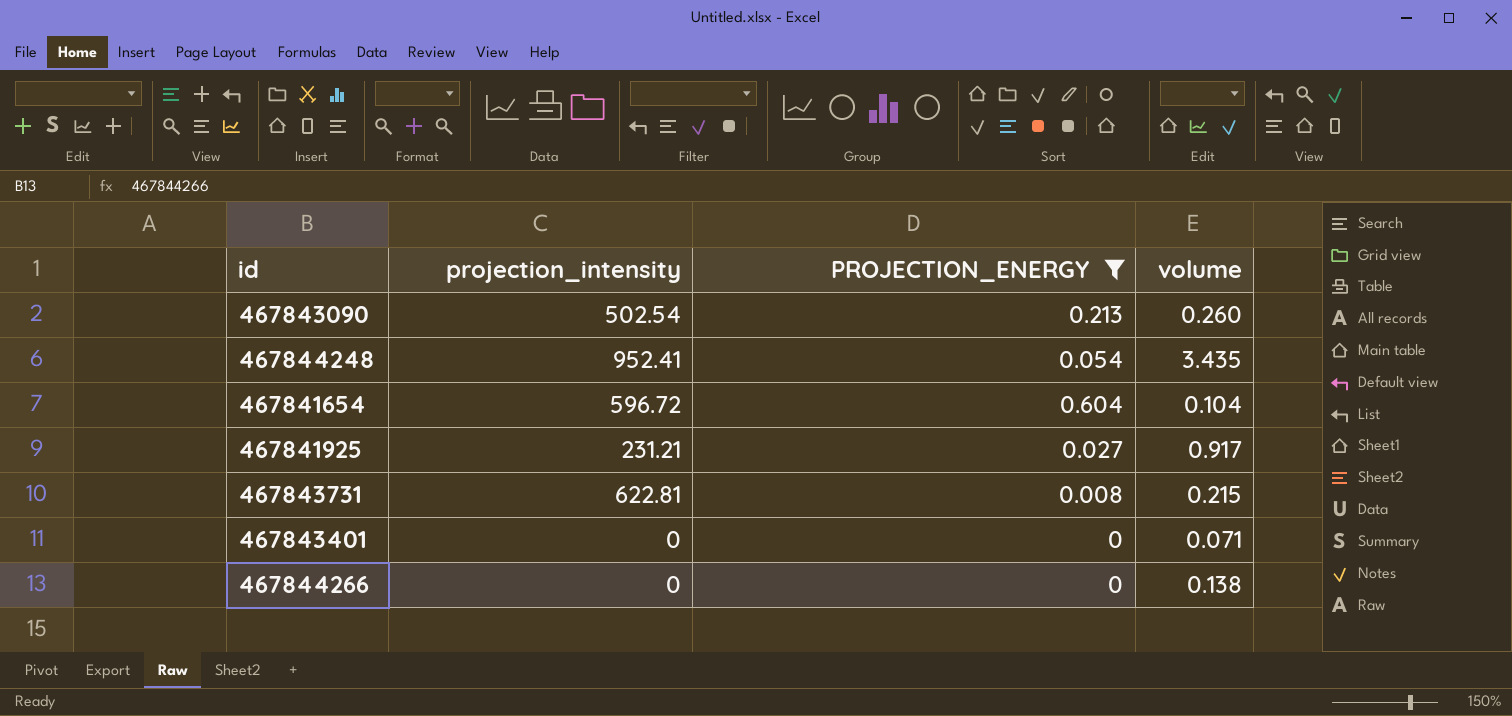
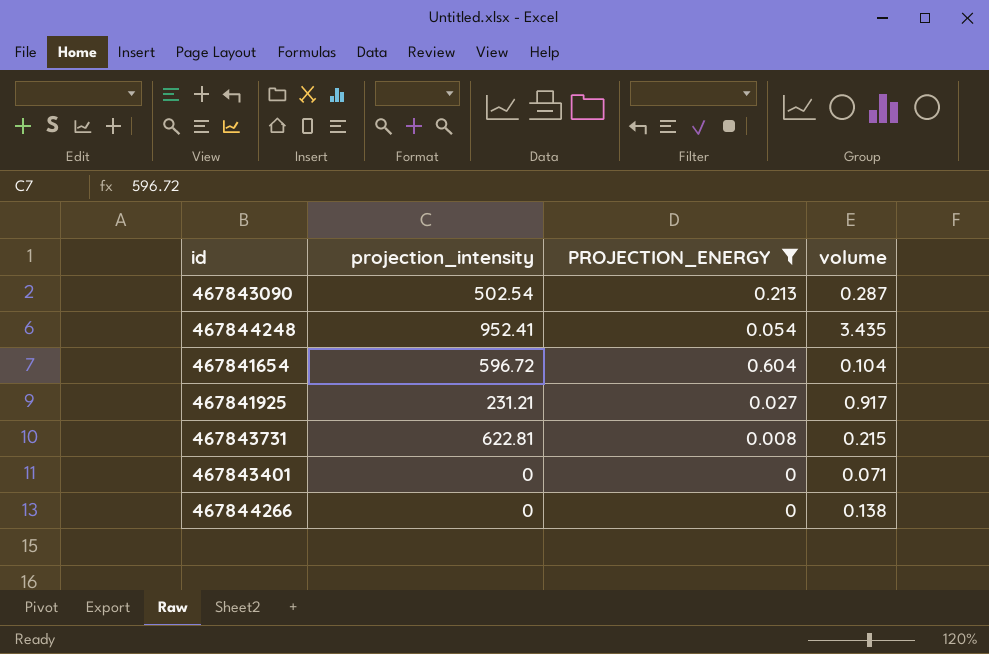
467843090 | volume: 0.260 -> 0.287

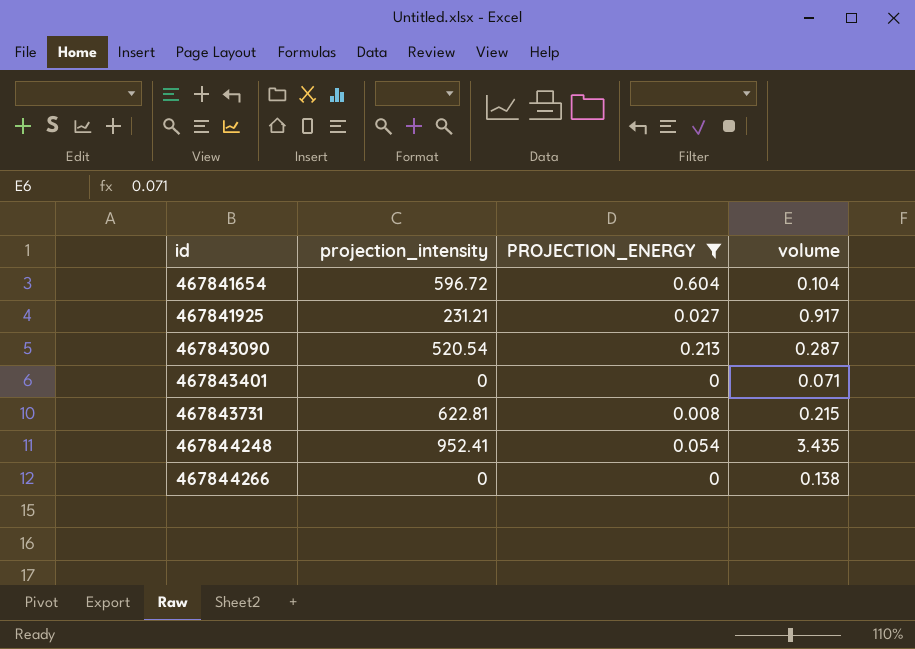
row order: none -> id ascending
467843090 | projection_intensity: 502.54 -> 520.54

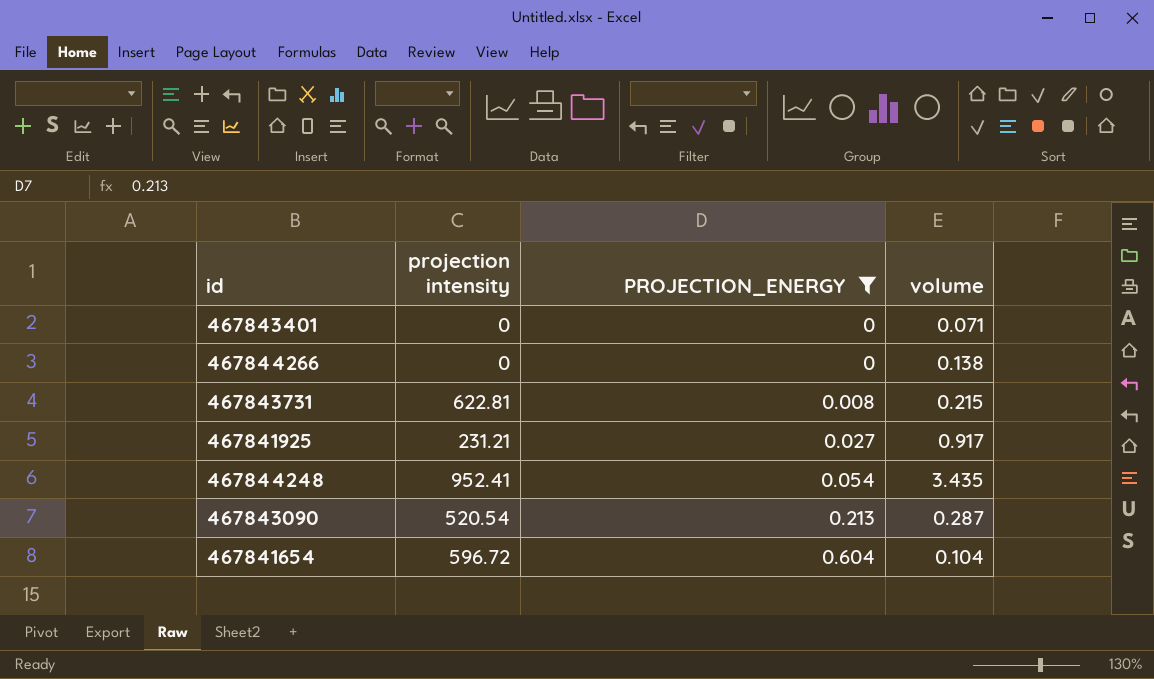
row order: id ascending -> PROJECTION_ENERGY ascending
column name: projection_intensity -> projection intensity

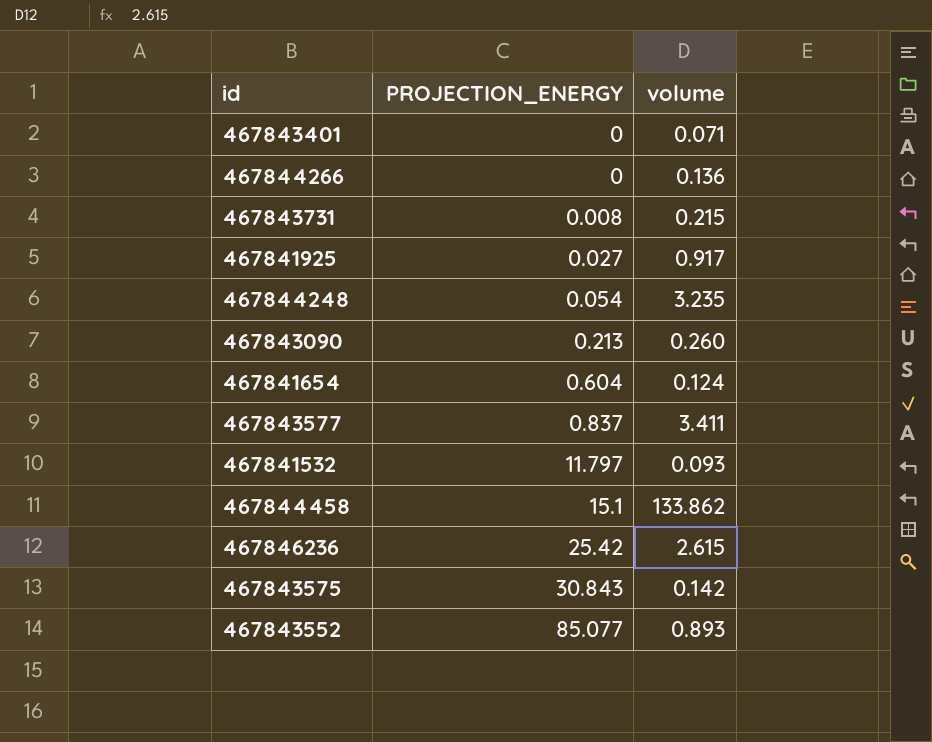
filter: PROJECTION_ENERGY <= 0.604 -> none
column projection intensity | position: 2 -> none
467844266 | volume: 0.138 -> 0.136
467844248 | volume: 3.435 -> 3.235
467843090 | volume: 0.287 -> 0.260
467841654 | volume: 0.104 -> 0.124

